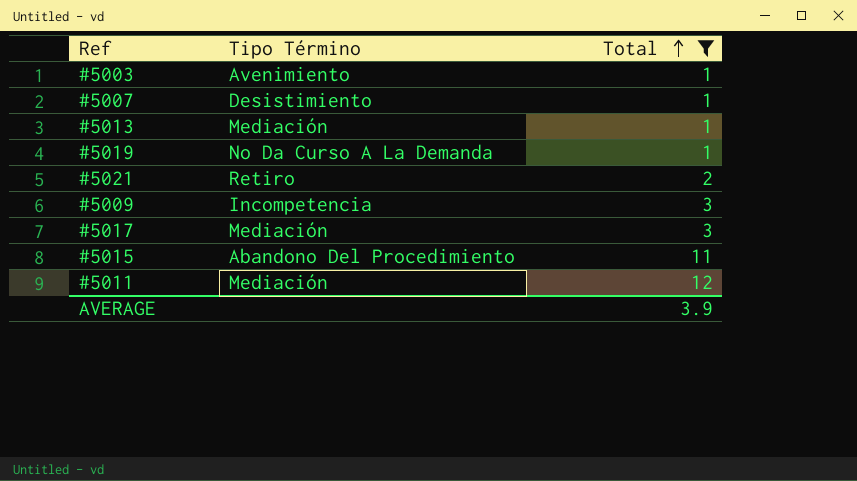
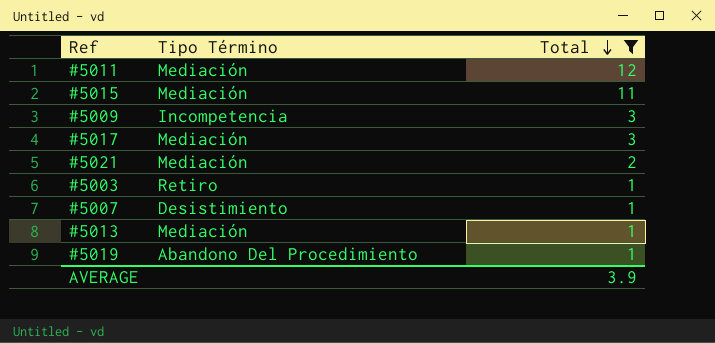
row order: Total ascending -> Total descending
#5015 | Tipo Término: Abandono Del Procedimiento -> Mediación
#5021 | Tipo Término: Retiro -> Mediación
#5003 | Tipo Término: Avenimiento -> Retiro
#5019 | Tipo Término: No Da Curso A La Demanda -> Abandono Del Procedimiento

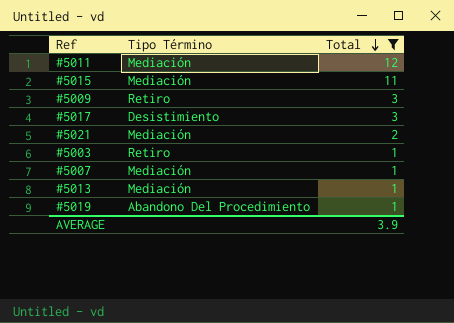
#5009 | Tipo Término: Incompetencia -> Retiro
#5017 | Tipo Término: Mediación -> Desistimiento
#5007 | Tipo Término: Desistimiento -> Mediación

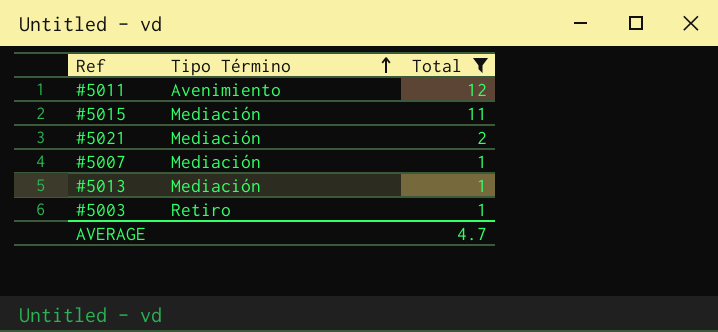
row order: Total descending -> Tipo Término ascending
row #5009: Retiro | 3 -> none
row #5017: Desistimiento | 3 -> none
row #5019: Abandono Del Procedimiento | 1 -> none
#5011 | Tipo Término: Mediación -> Avenimiento
AVERAGE | Total: 3.9 -> 4.7

